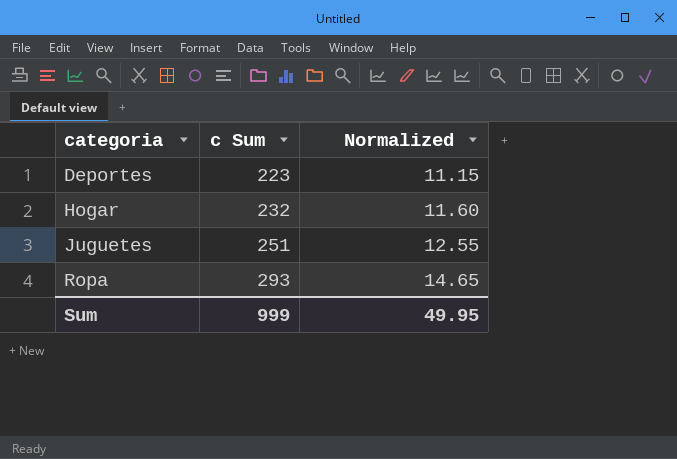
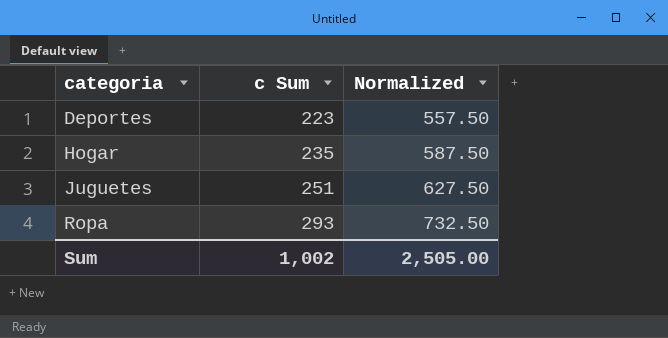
column Normalized | formula: [c Sum] * 0.05 -> [c Sum] * 2.5
Hogar | c Sum: 232 -> 235
Sum | c Sum: 999 -> 1,002
Sum | Normalized: 49.95 -> 2,505.00

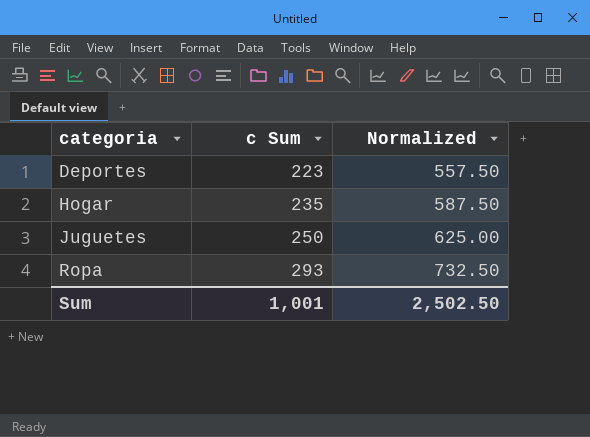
Juguetes | c Sum: 251 -> 250
Juguetes | Normalized: 627.50 -> 625.00
Sum | c Sum: 1,002 -> 1,001
Sum | Normalized: 2,505.00 -> 2,502.50

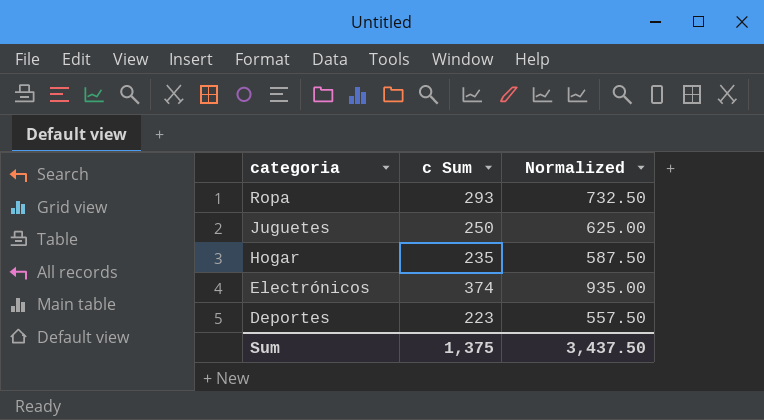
row order: categoria ascending -> categoria descending
row Electrónicos: none -> 374 | 935.00
Sum | c Sum: 1,001 -> 1,375
Sum | Normalized: 2,502.50 -> 3,437.50

